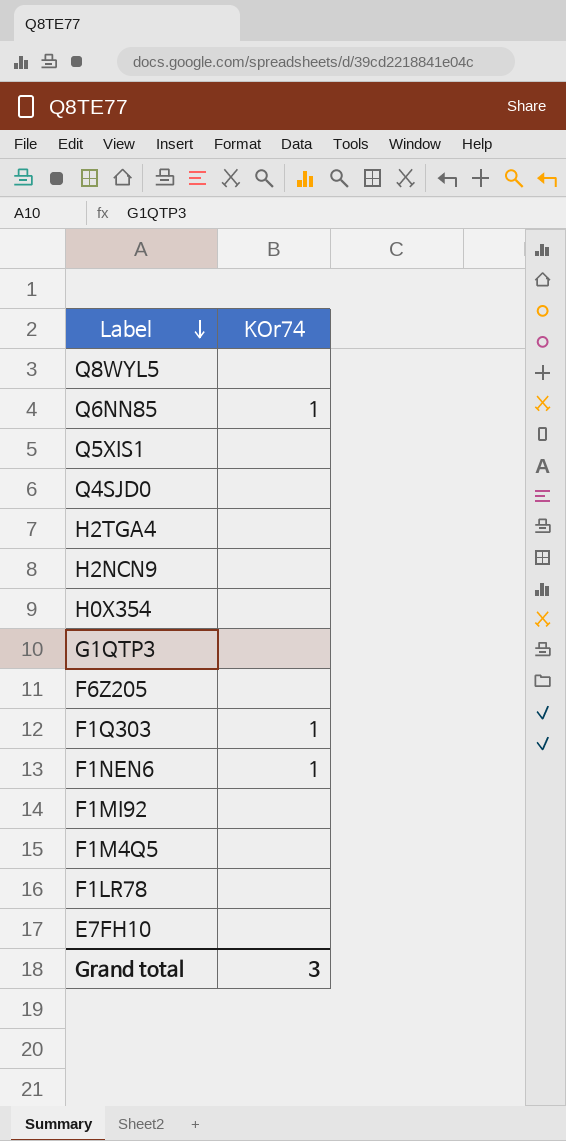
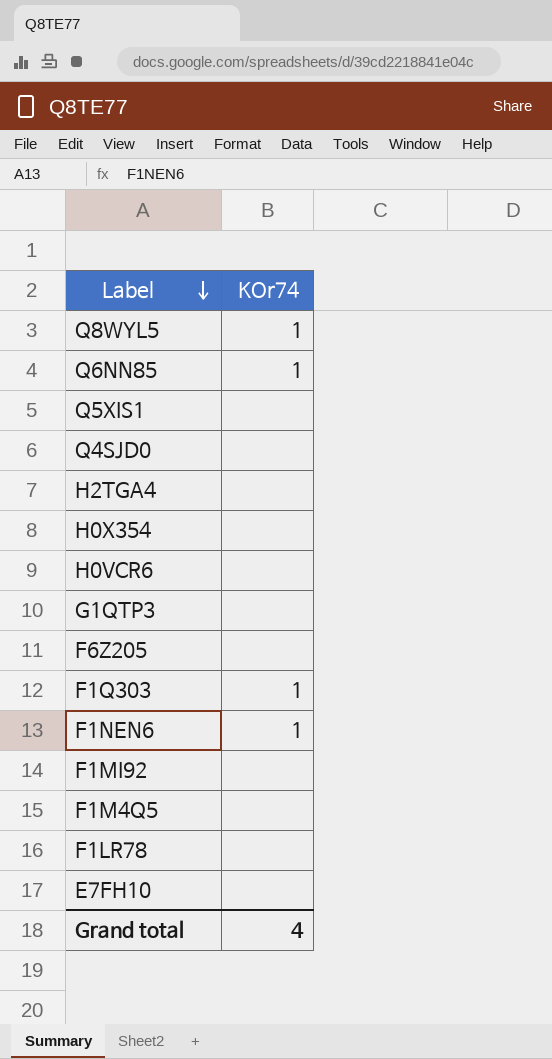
row H2NCN9: none -> none
Q8WYL5 | KOr74: none -> 1
row H0VCR6: none -> none
Grand total | KOr74: 3 -> 4

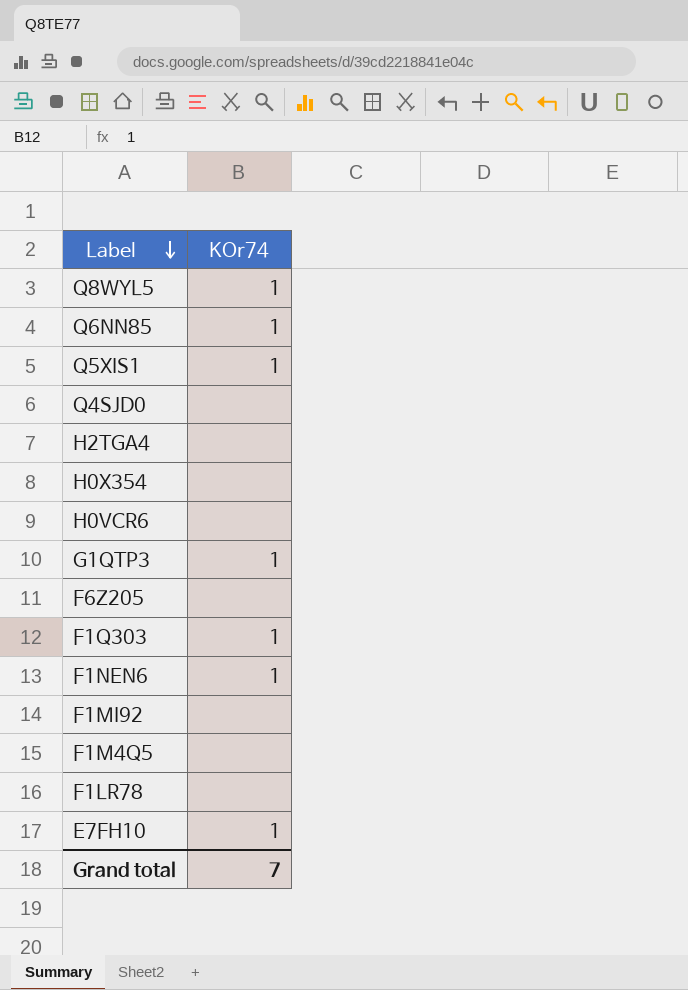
Q5XIS1 | KOr74: none -> 1
G1QTP3 | KOr74: none -> 1
E7FH10 | KOr74: none -> 1
Grand total | KOr74: 4 -> 7

